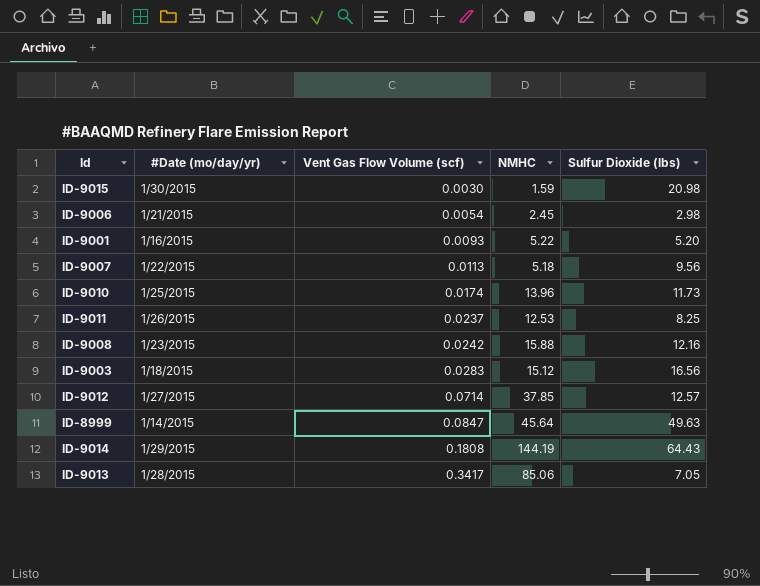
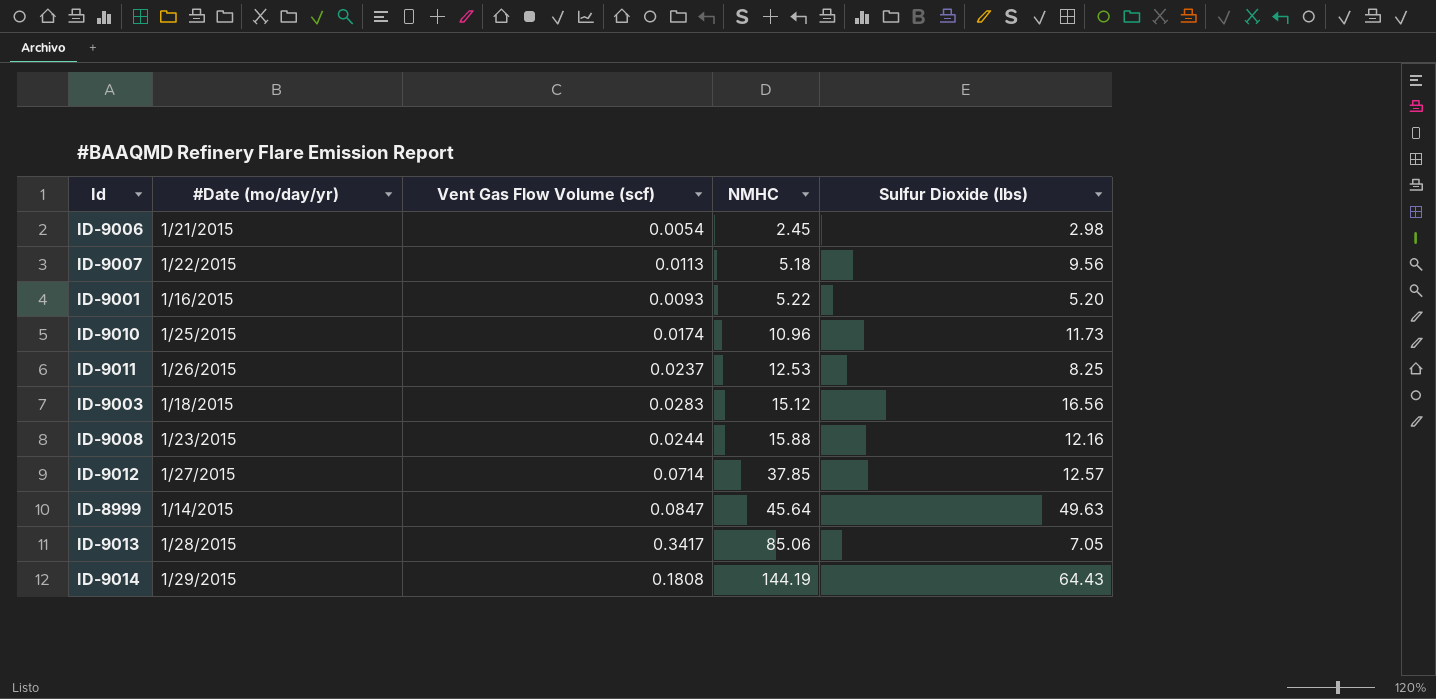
row order: Vent Gas Flow Volume (scf) ascending -> NMHC ascending
row ID-9015: 1/30/2015 | 0.0030 | 1.59 | 20.98 -> none
ID-9010 | NMHC: 13.96 -> 10.96
ID-9008 | Vent Gas Flow Volume (scf): 0.0242 -> 0.0244

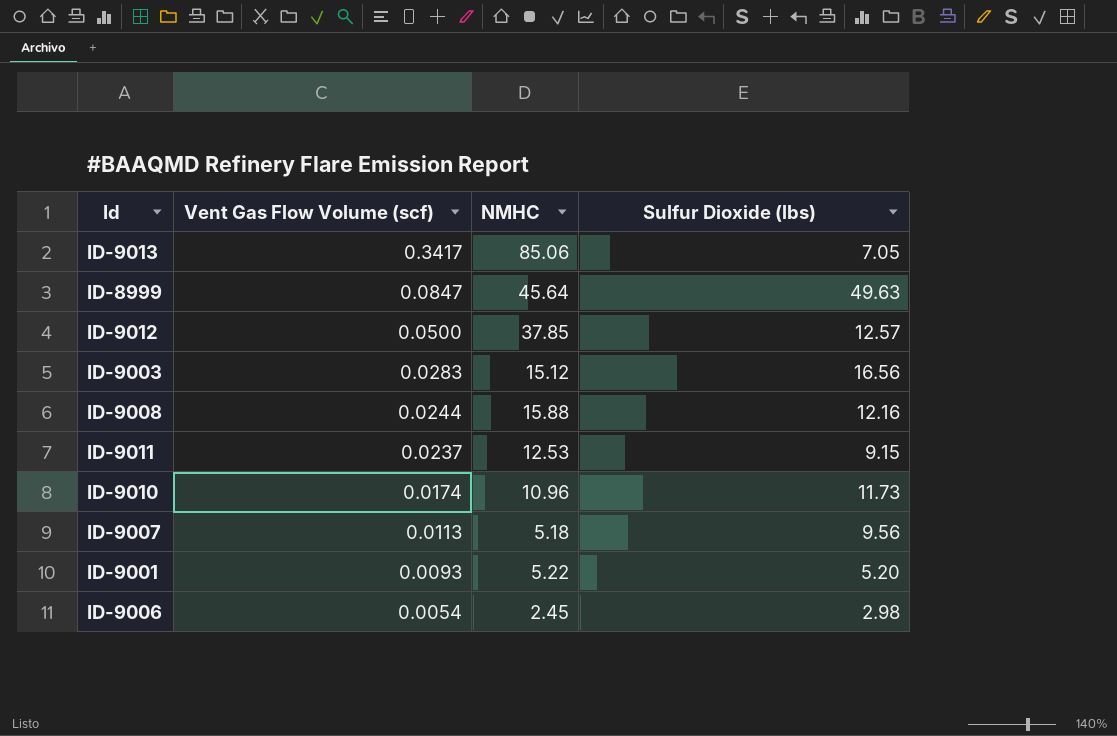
row order: NMHC ascending -> Vent Gas Flow Volume (scf) descending
column #Date (mo/day/yr) | position: 2 -> none
row ID-9014: 1/29/2015 | 0.1808 | 144.19 | 64.43 -> none
ID-9012 | Vent Gas Flow Volume (scf): 0.0714 -> 0.0500
ID-9011 | Sulfur Dioxide (lbs): 8.25 -> 9.15

